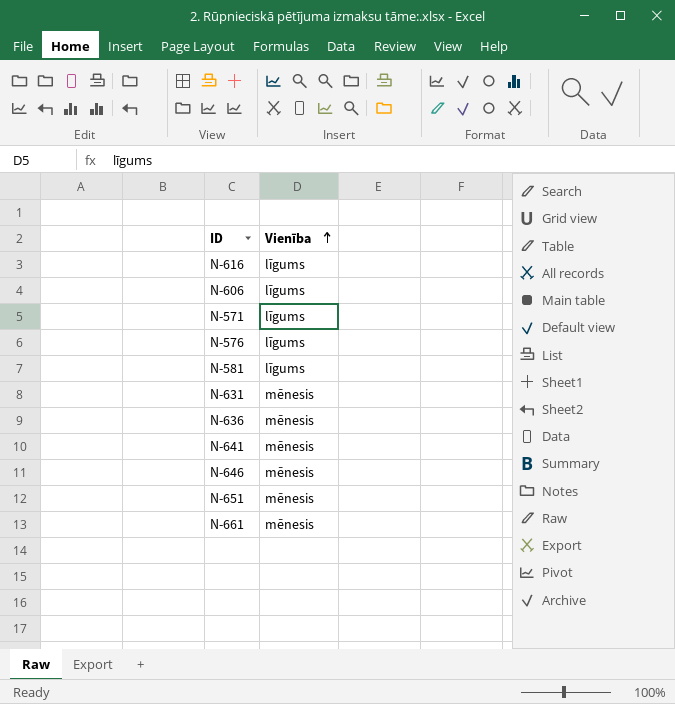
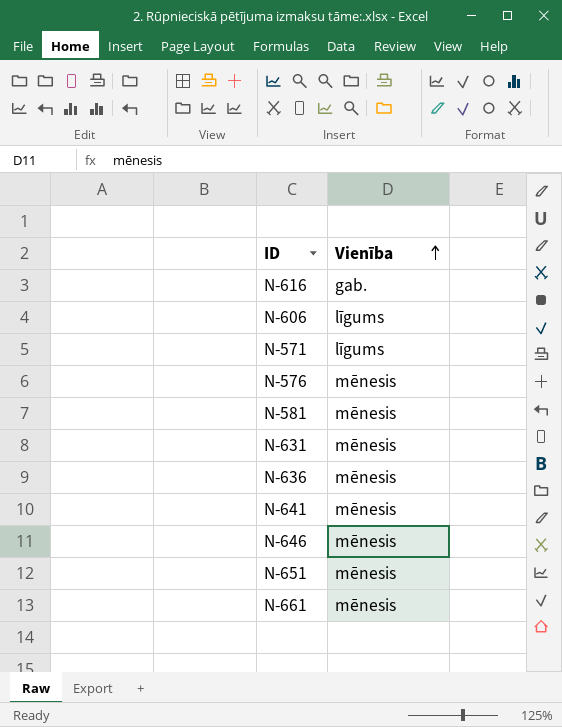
N-616 | Vienība: līgums -> gab.
N-576 | Vienība: līgums -> mēnesis
N-581 | Vienība: līgums -> mēnesis

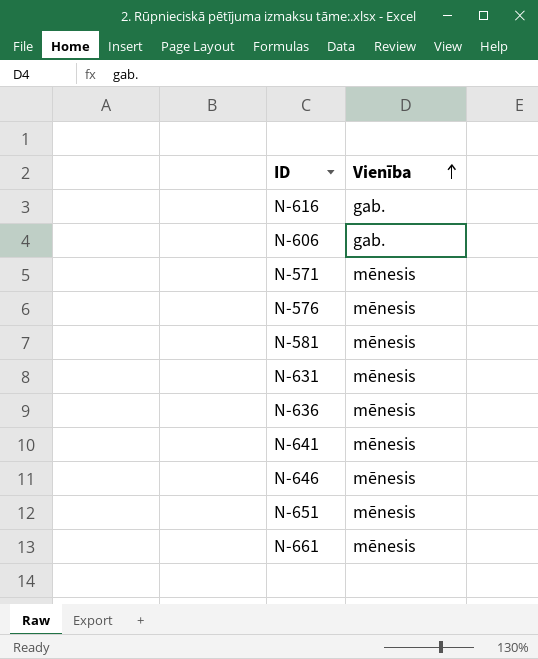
N-606 | Vienība: līgums -> gab.
N-571 | Vienība: līgums -> mēnesis

